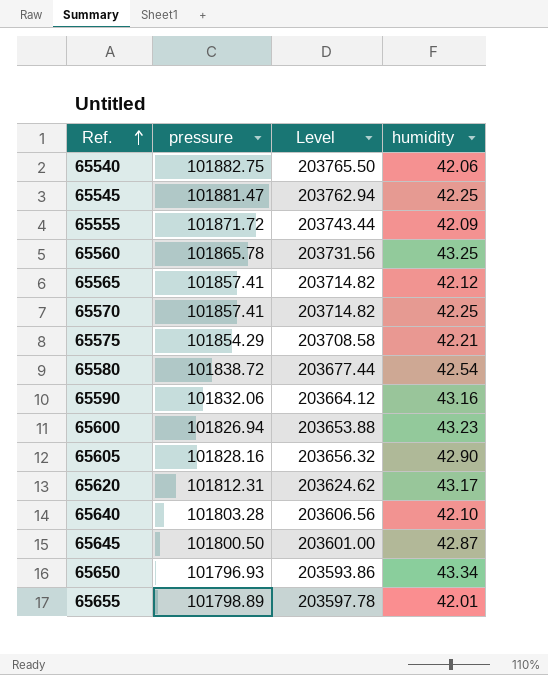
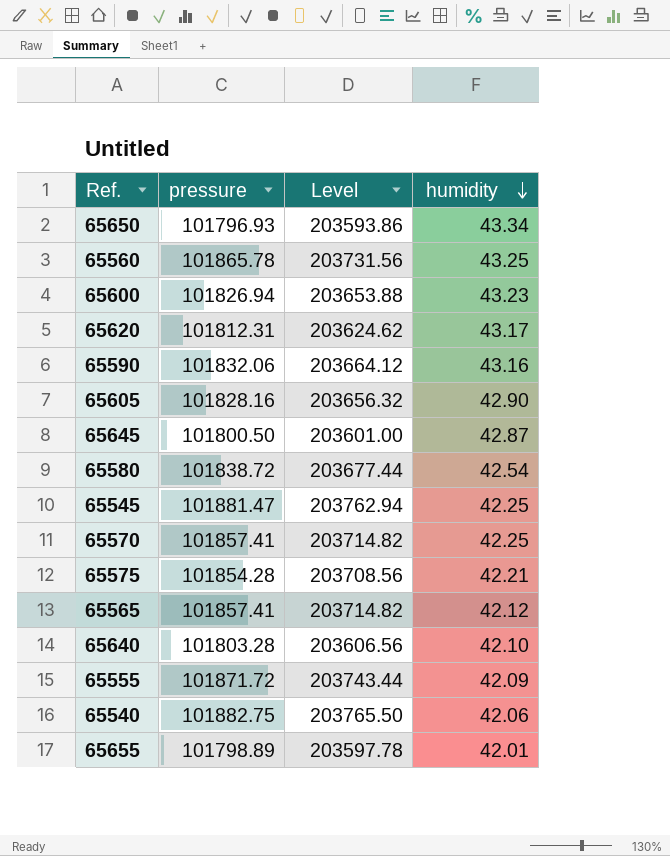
row order: Ref. ascending -> humidity descending
65575 | pressure: 101854.29 -> 101854.28
65575 | Level: 203708.58 -> 203708.56

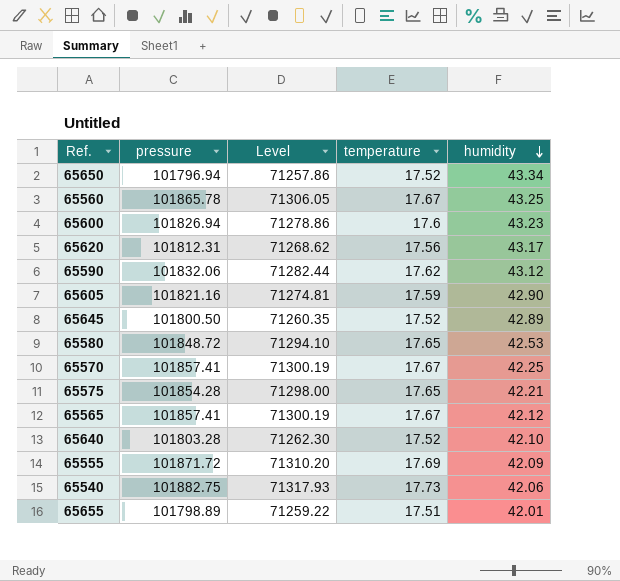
column Level | formula: [pressure] * 2 -> [pressure] * 0.7
column temperature | position: none -> 4
row 65545: 101881.47 | 203762.94 | 42.25 -> none
65650 | pressure: 101796.93 -> 101796.94
65590 | humidity: 43.16 -> 43.12
65605 | pressure: 101828.16 -> 101821.16
65645 | humidity: 42.87 -> 42.89
65580 | pressure: 101838.72 -> 101848.72
65580 | humidity: 42.54 -> 42.53

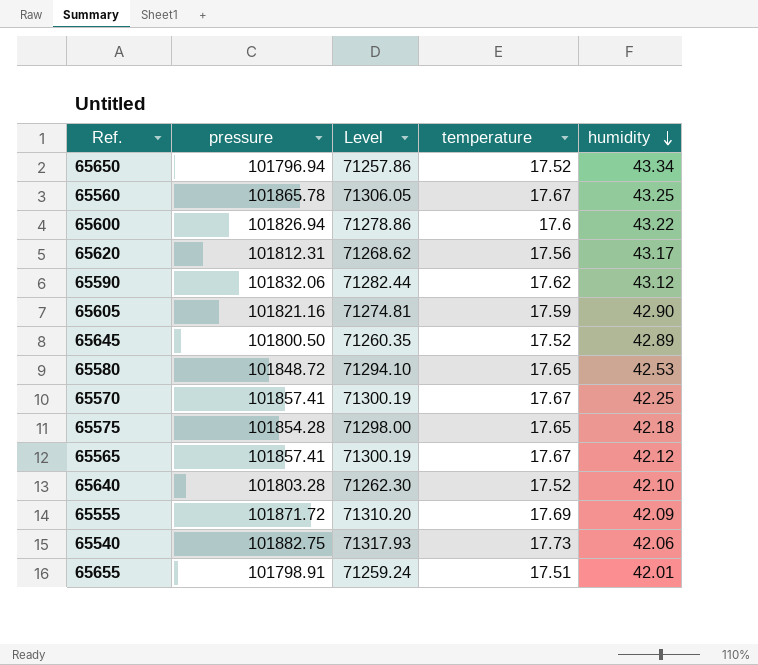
65600 | humidity: 43.23 -> 43.22
65575 | humidity: 42.21 -> 42.18
65655 | pressure: 101798.89 -> 101798.91
65655 | Level: 71259.22 -> 71259.24

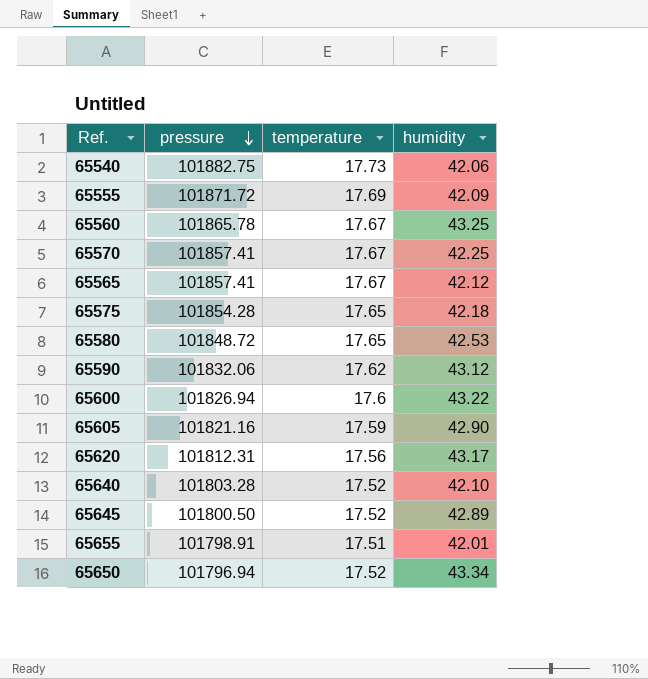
row order: humidity descending -> pressure descending
column Level | formula: [pressure] * 0.7 -> none

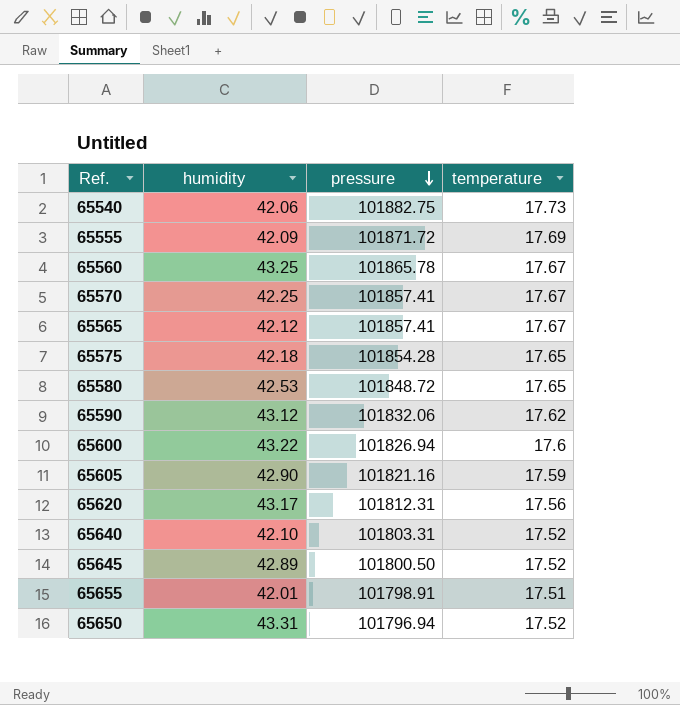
column humidity | position: 4 -> 2
65640 | pressure: 101803.28 -> 101803.31
65650 | humidity: 43.34 -> 43.31

